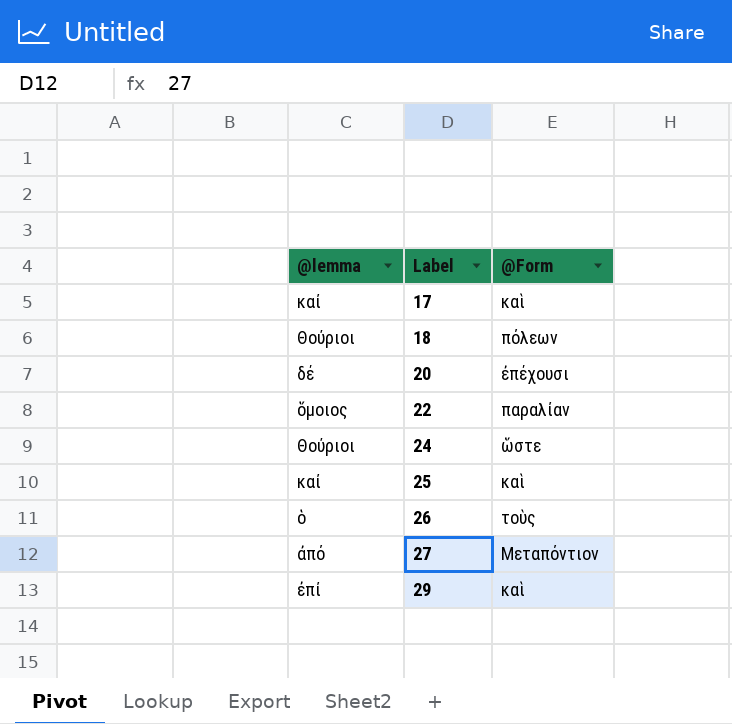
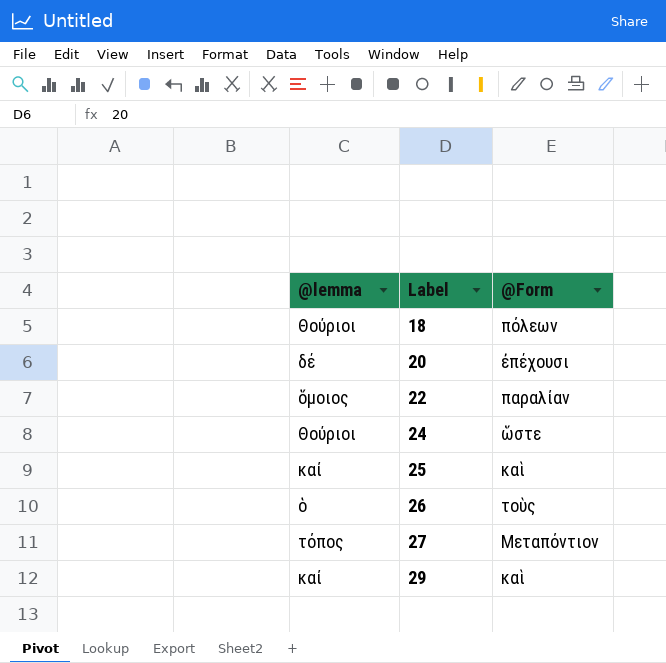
row 17: καί | καὶ -> none
27 | @lemma: ἀπό -> τόπος
29 | @lemma: ἐπί -> καί

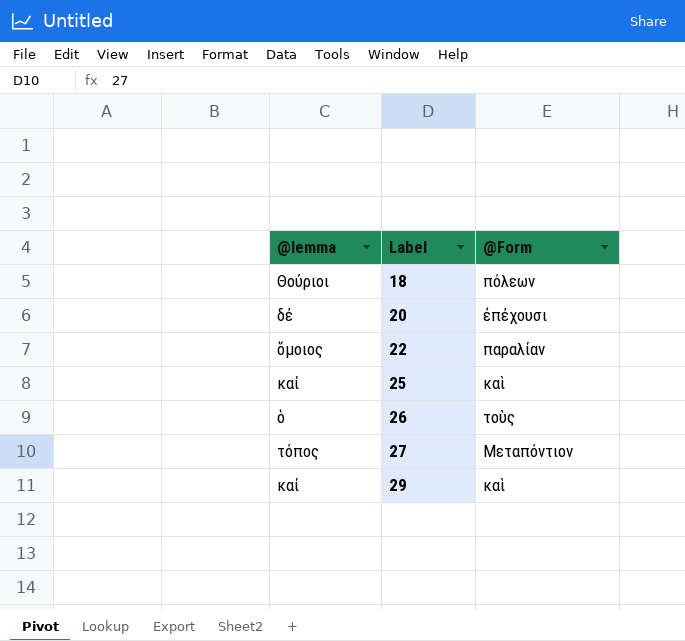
row 24: Θούριοι | ὥστε -> none

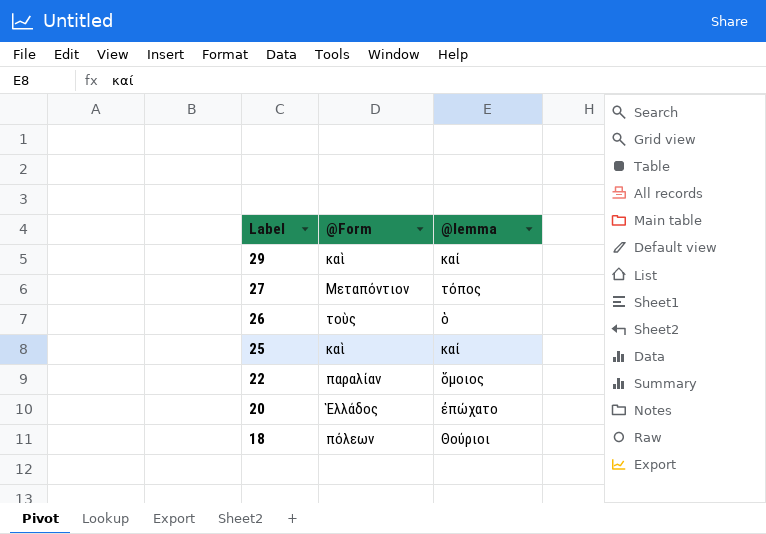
row order: Label ascending -> Label descending
column @lemma | position: 1 -> 3
20 | @Form: ἐπέχουσι -> Ἑλλάδος
20 | @lemma: δέ -> ἐπώχατο

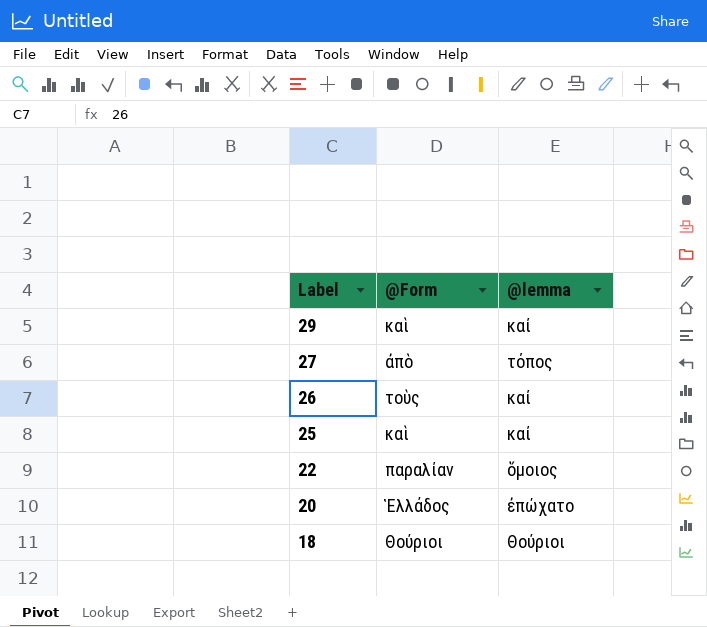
27 | @Form: Μεταπόντιον -> ἀπὸ
26 | @lemma: ὁ -> καί
18 | @Form: πόλεων -> Θούριοι

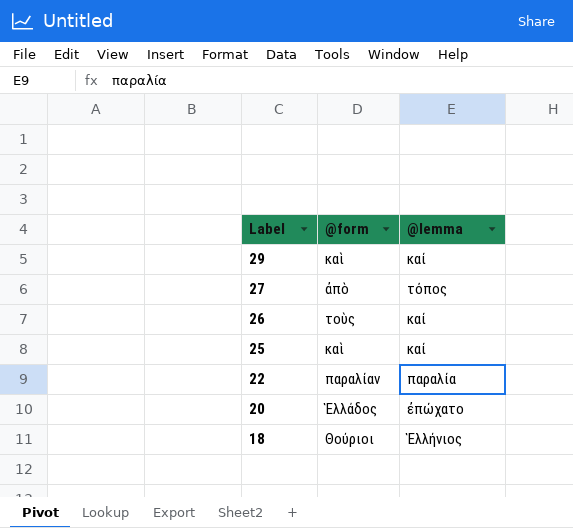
column name: @Form -> @form
22 | @lemma: ὅμοιος -> παραλία
18 | @lemma: Θούριοι -> Ἑλλήνιος

